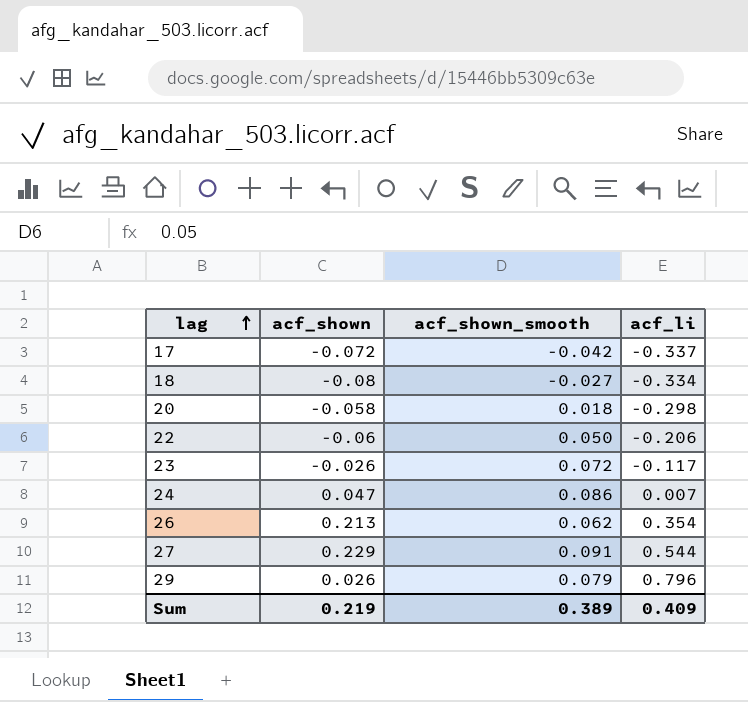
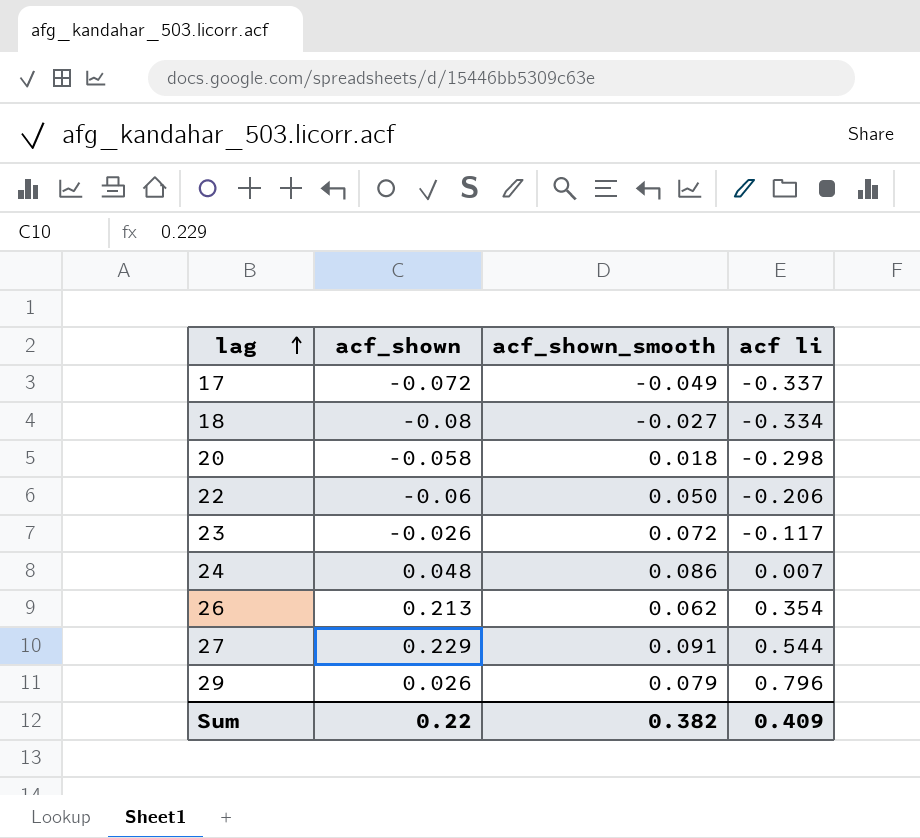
column name: acf_li -> acf li
17 | acf_shown_smooth: -0.042 -> -0.049
24 | acf_shown: 0.047 -> 0.048
Sum | acf_shown: 0.219 -> 0.22
Sum | acf_shown_smooth: 0.389 -> 0.382

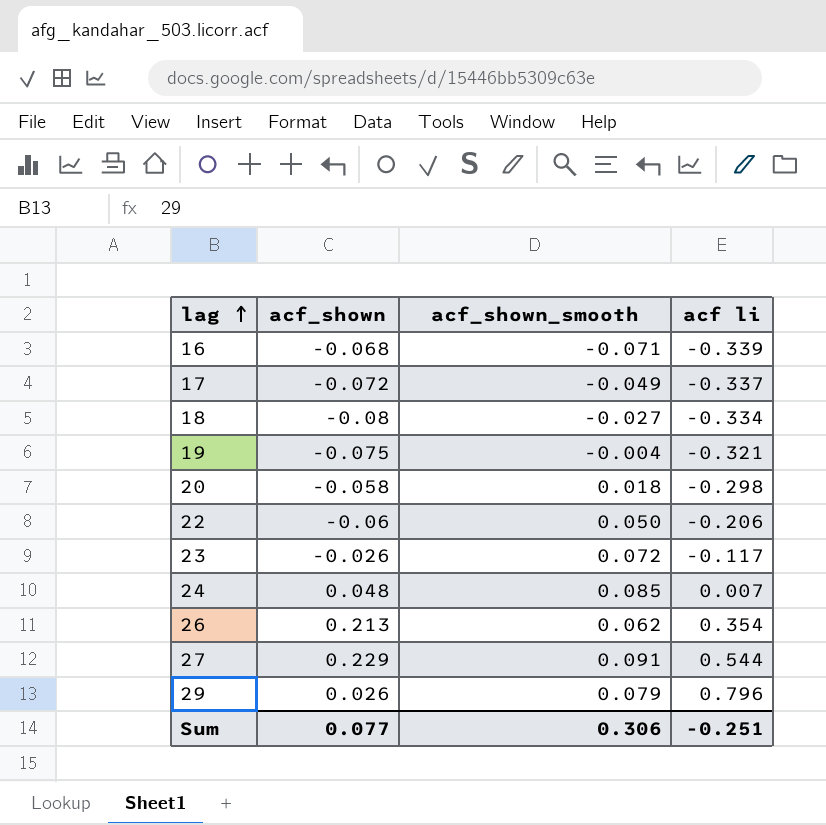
row 16: none -> -0.068 | -0.071 | -0.339
row 19: none -> -0.075 | -0.004 | -0.321
24 | acf_shown_smooth: 0.086 -> 0.085
Sum | acf_shown: 0.22 -> 0.077
Sum | acf_shown_smooth: 0.382 -> 0.306
Sum | acf li: 0.409 -> -0.251

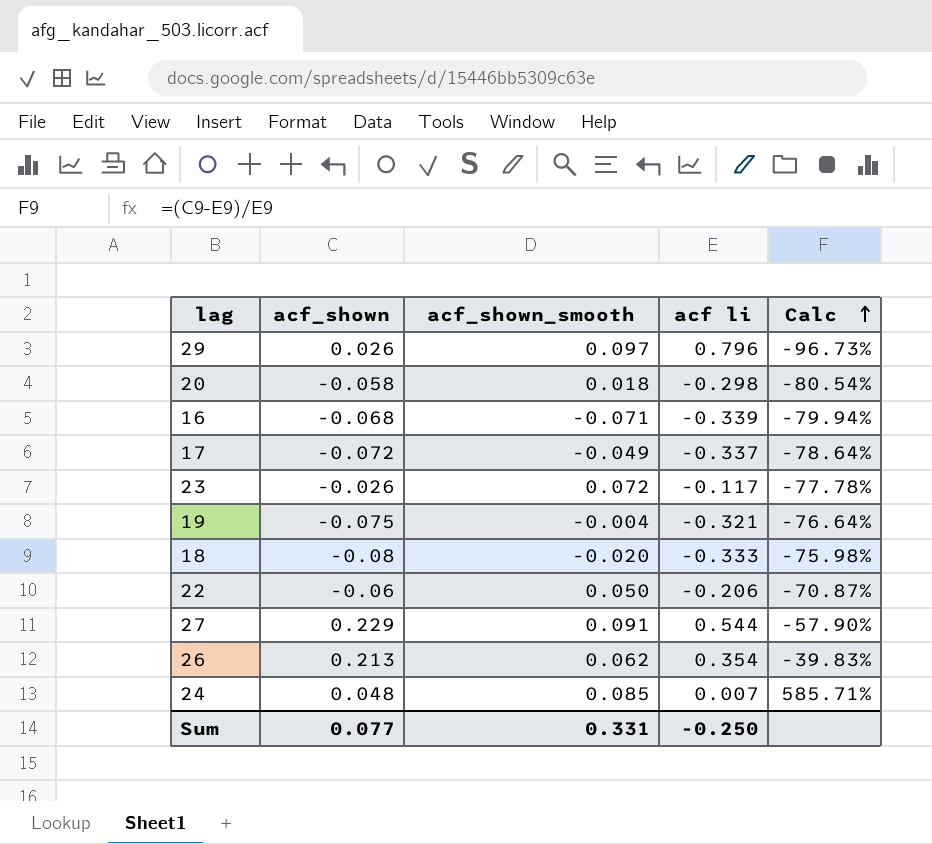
row order: lag ascending -> Calc ascending
column Calc | formula: none -> ([acf_shown] - [acf li]) / [acf li]
29 | acf_shown_smooth: 0.079 -> 0.097
18 | acf_shown_smooth: -0.027 -> -0.020
18 | acf li: -0.334 -> -0.333
Sum | acf_shown_smooth: 0.306 -> 0.331
Sum | acf li: -0.251 -> -0.250

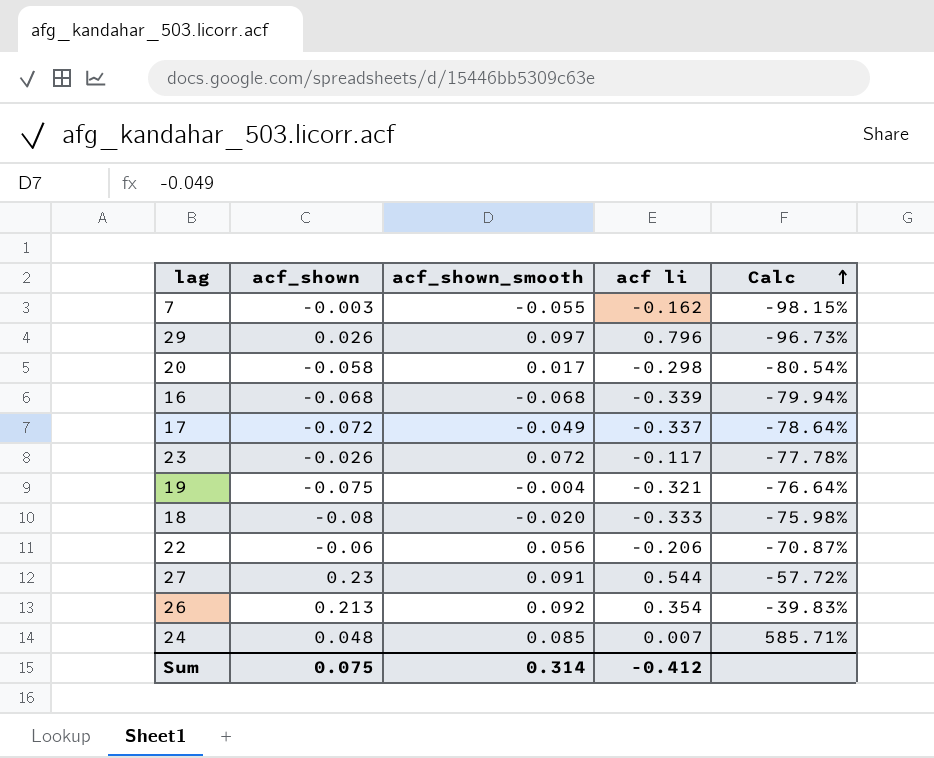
row 7: none -> -0.003 | -0.055 | -0.162 | -98.15%
20 | acf_shown_smooth: 0.018 -> 0.017
16 | acf_shown_smooth: -0.071 -> -0.068
22 | acf_shown_smooth: 0.050 -> 0.056
27 | acf_shown: 0.229 -> 0.23
27 | Calc: -57.90% -> -57.72%
26 | acf_shown_smooth: 0.062 -> 0.092
Sum | acf_shown: 0.077 -> 0.075
Sum | acf_shown_smooth: 0.331 -> 0.314
Sum | acf li: -0.250 -> -0.412

